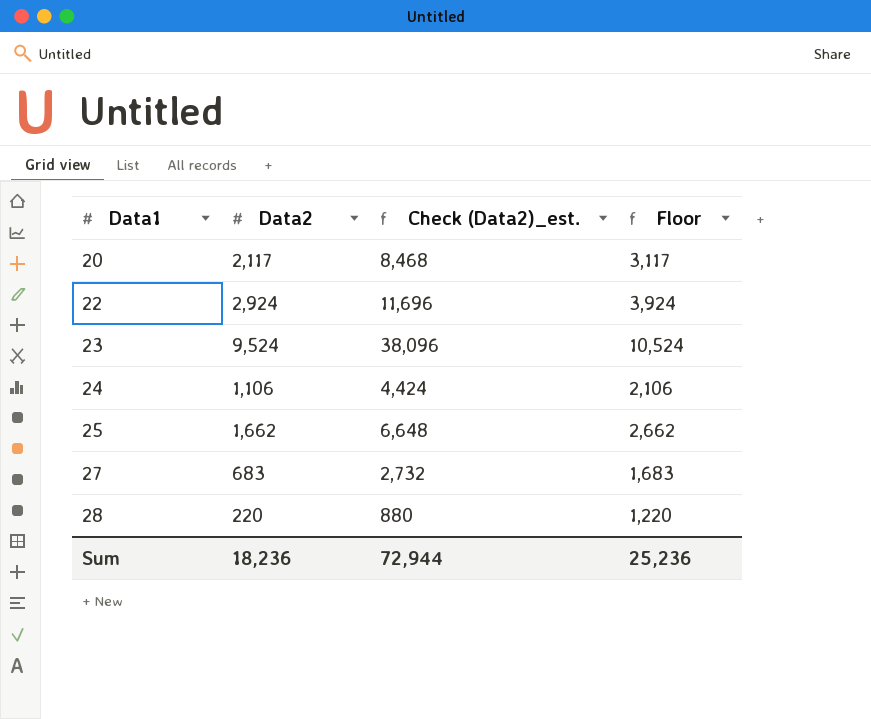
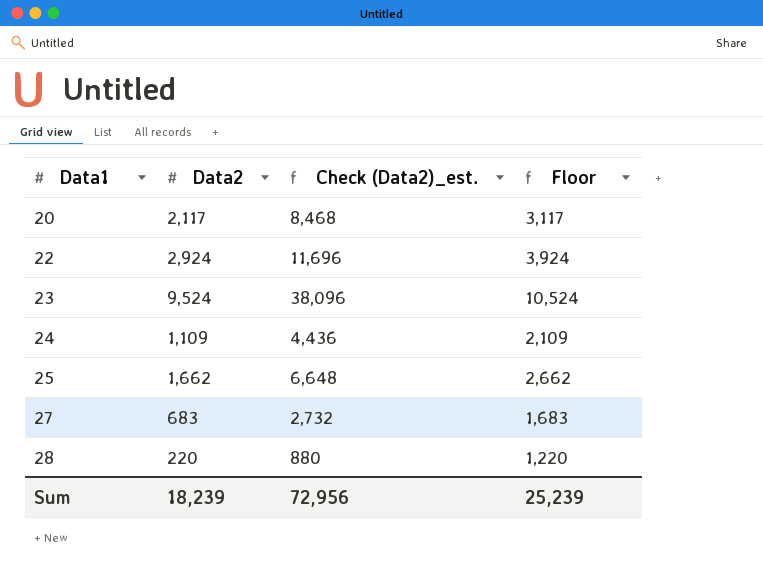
24 | Data2: 1,106 -> 1,109
24 | Check (Data2)_est.: 4,424 -> 4,436
24 | Floor: 2,106 -> 2,109
Sum | Data2: 18,236 -> 18,239
Sum | Check (Data2)_est.: 72,944 -> 72,956
Sum | Floor: 25,236 -> 25,239

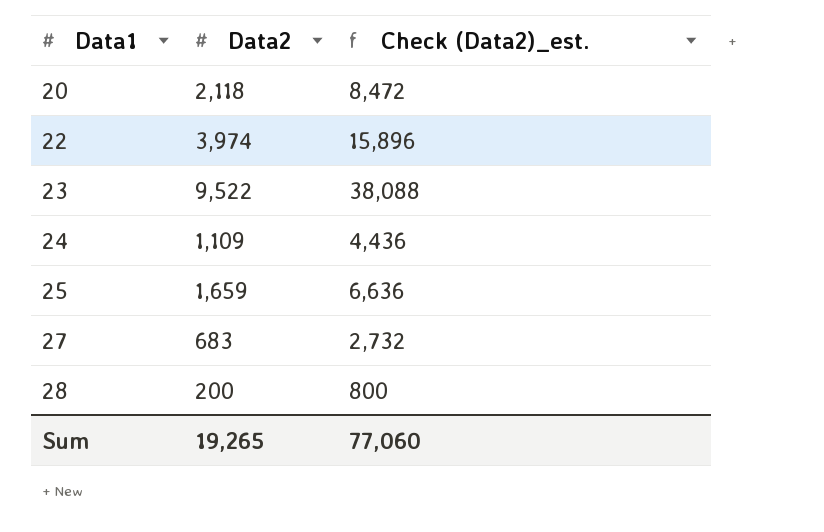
column Floor | formula: [Data2] + 1000 -> none
20 | Data2: 2,117 -> 2,118
20 | Check (Data2)_est.: 8,468 -> 8,472
22 | Data2: 2,924 -> 3,974
22 | Check (Data2)_est.: 11,696 -> 15,896
23 | Data2: 9,524 -> 9,522
23 | Check (Data2)_est.: 38,096 -> 38,088
25 | Data2: 1,662 -> 1,659
25 | Check (Data2)_est.: 6,648 -> 6,636
28 | Data2: 220 -> 200
28 | Check (Data2)_est.: 880 -> 800
Sum | Data2: 18,239 -> 19,265
Sum | Check (Data2)_est.: 72,956 -> 77,060

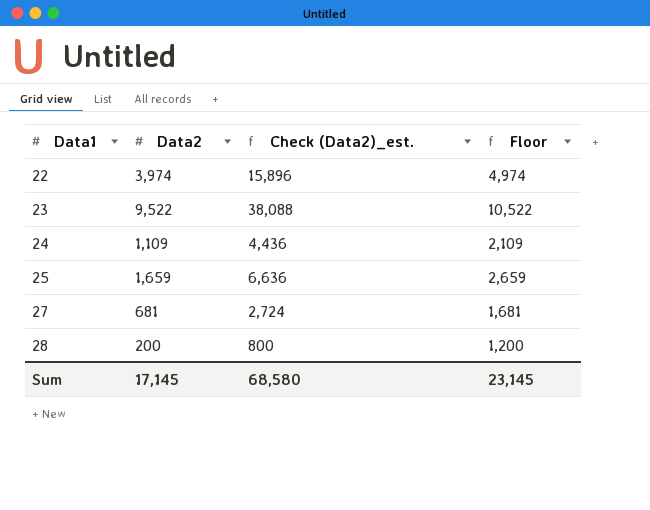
column Floor | formula: none -> [Data2] + 1000
row 20: 2,118 | 8,472 -> none
27 | Data2: 683 -> 681
27 | Check (Data2)_est.: 2,732 -> 2,724
Sum | Data2: 19,265 -> 17,145
Sum | Check (Data2)_est.: 77,060 -> 68,580

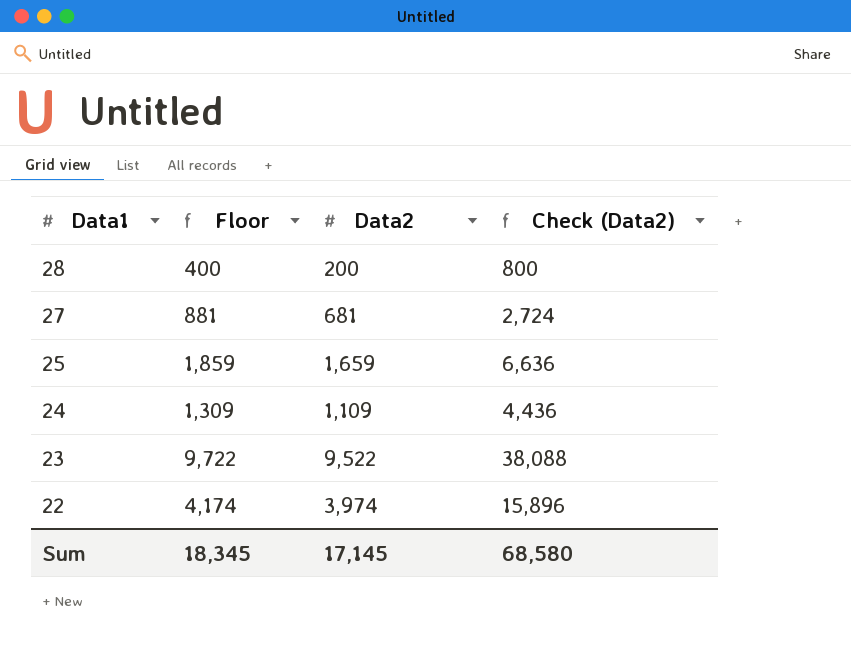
row order: Data1 ascending -> Data1 descending
column Floor | formula: [Data2] + 1000 -> [Data2] + 200
column Floor | position: 4 -> 2
column name: Check (Data2)_est. -> Check (Data2)
Sum | Floor: 23,145 -> 18,345

